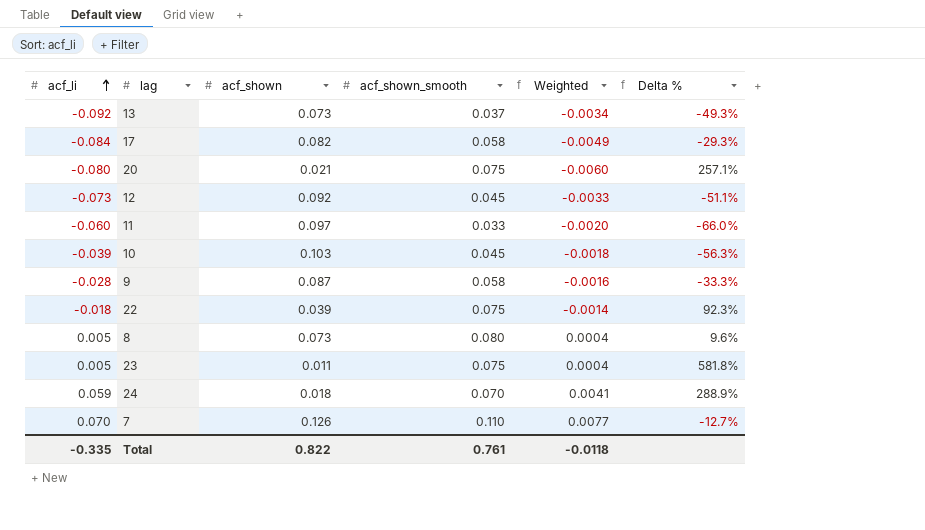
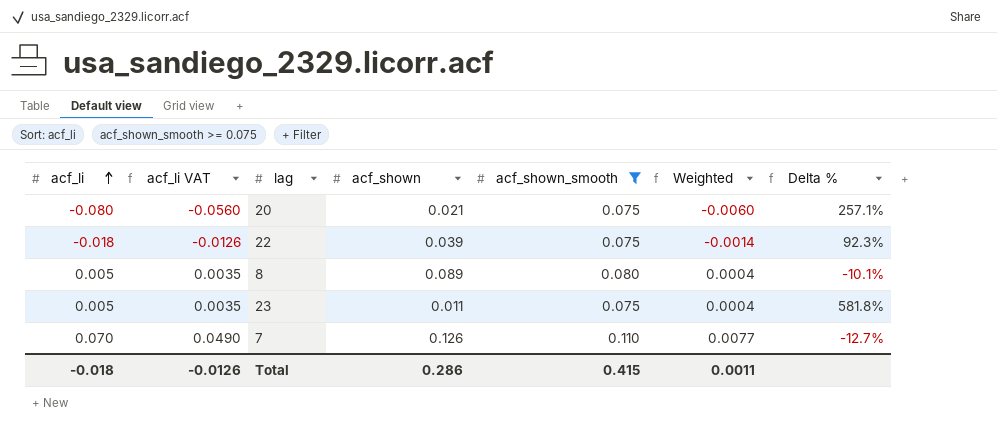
filter: none -> acf_shown_smooth >= 0.075
column acf_li VAT | formula: none -> [acf_li] * 0.7
8 | acf_shown: 0.073 -> 0.089
8 | Delta %: 9.6% -> -10.1%
Total | acf_li: -0.335 -> -0.018
Total | acf_shown: 0.822 -> 0.286
Total | acf_shown_smooth: 0.761 -> 0.415
Total | Weighted: -0.0118 -> 0.0011

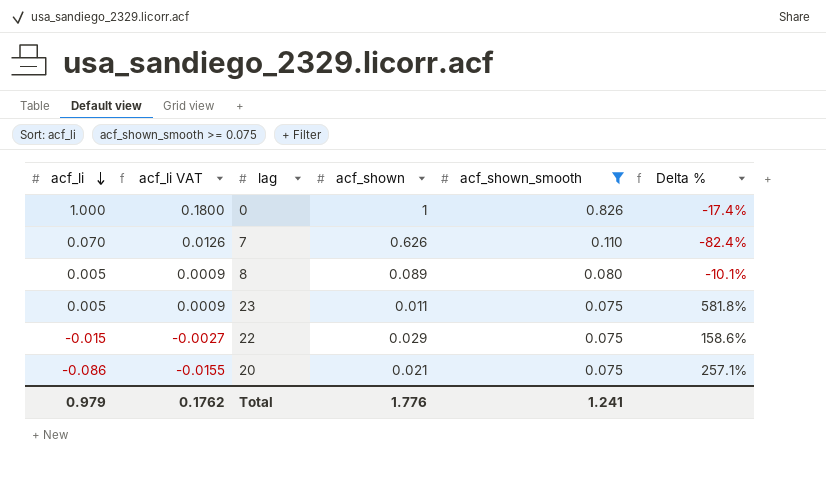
row order: acf_li ascending -> acf_li descending
column Weighted | formula: [acf_li] * [acf_shown_smooth] -> none
column acf_li VAT | formula: [acf_li] * 0.7 -> [acf_li] * 0.18
row 0: none -> 1.000 | 0.1800 | 1 | 0.826 | -17.4%
7 | acf_shown: 0.126 -> 0.626
7 | Delta %: -12.7% -> -82.4%
22 | acf_li: -0.018 -> -0.015
22 | acf_shown: 0.039 -> 0.029
22 | Delta %: 92.3% -> 158.6%
20 | acf_li: -0.080 -> -0.086
Total | acf_li: -0.018 -> 0.979
Total | acf_li VAT: -0.0126 -> 0.1762
Total | acf_shown: 0.286 -> 1.776
Total | acf_shown_smooth: 0.415 -> 1.241

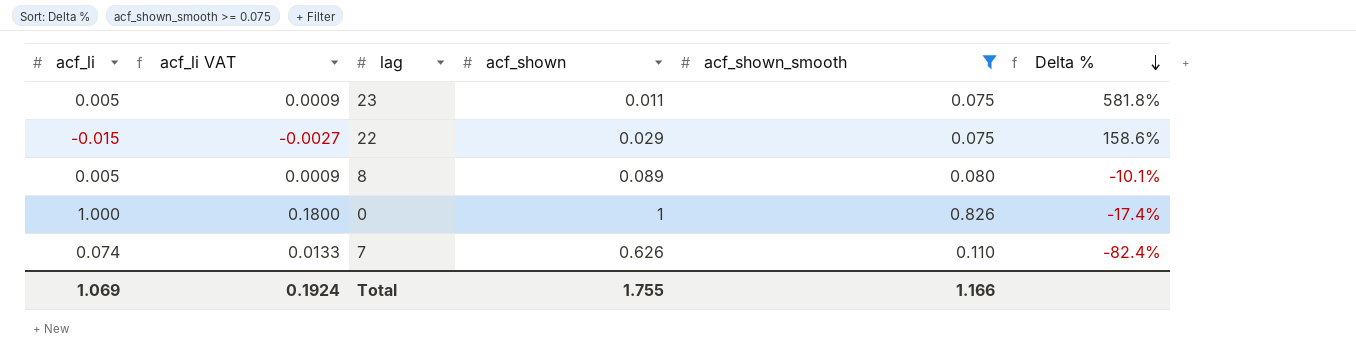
row order: acf_li descending -> Delta % descending
row 20: -0.086 | -0.0155 | 0.021 | 0.075 | 257.1% -> none
7 | acf_li: 0.070 -> 0.074
7 | acf_li VAT: 0.0126 -> 0.0133
Total | acf_li: 0.979 -> 1.069
Total | acf_li VAT: 0.1762 -> 0.1924
Total | acf_shown: 1.776 -> 1.755
Total | acf_shown_smooth: 1.241 -> 1.166

